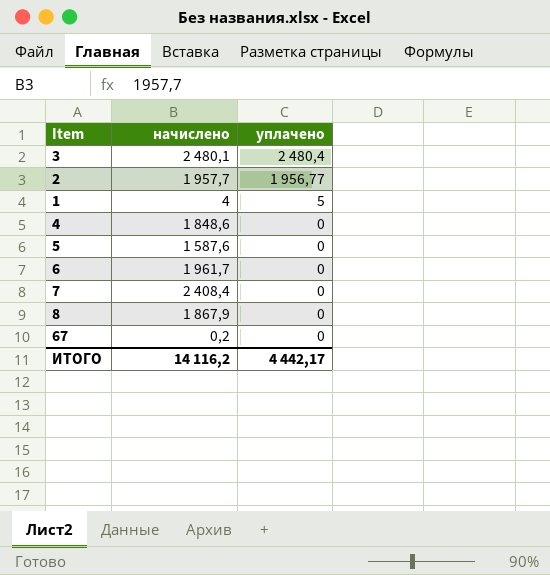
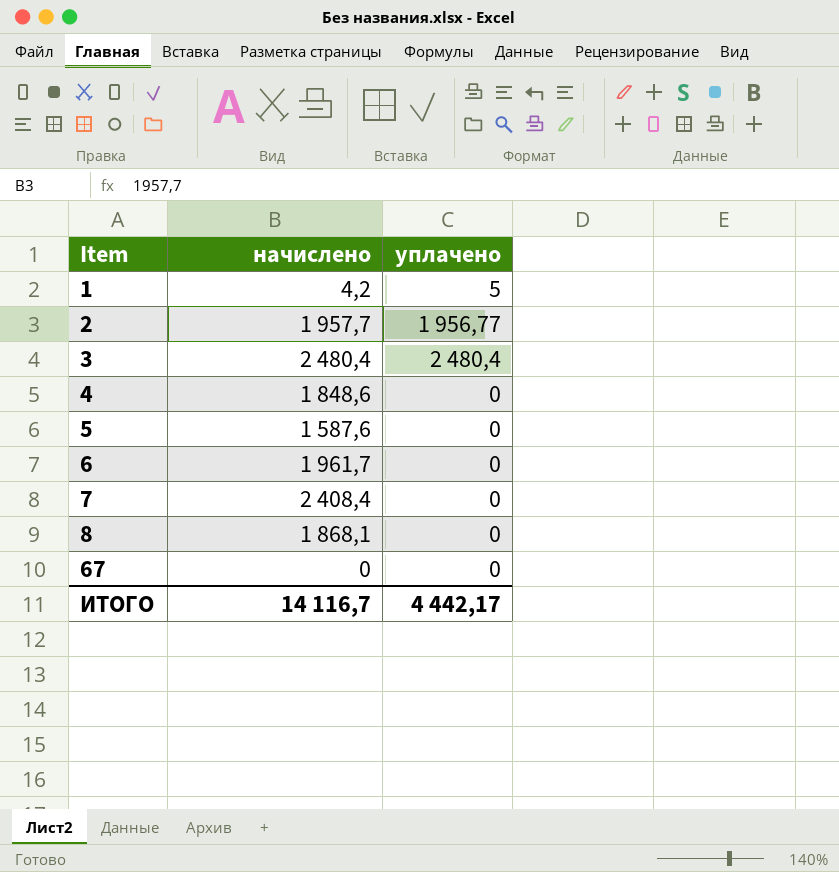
row order: уплачено descending -> Item ascending
1 | начислено: 4 -> 4,2
3 | начислено: 2 480,1 -> 2 480,4
8 | начислено: 1 867,9 -> 1 868,1
67 | начислено: 0,2 -> 0
ИТОГО | начислено: 14 116,2 -> 14 116,7

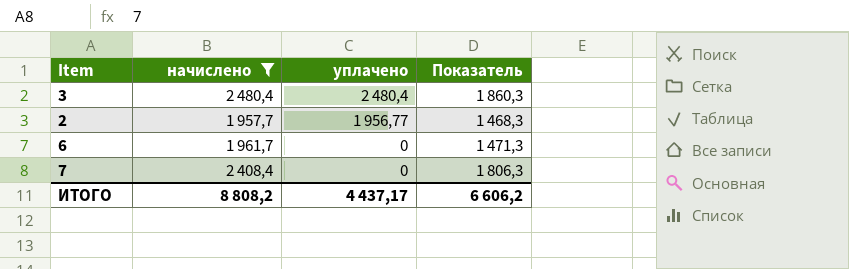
filter: none -> начислено >= 1 957,7
row order: Item ascending -> уплачено descending
column Показатель | formula: none -> [начислено] * 0,75
ИТОГО | начислено: 14 116,7 -> 8 808,2
ИТОГО | уплачено: 4 442,17 -> 4 437,17

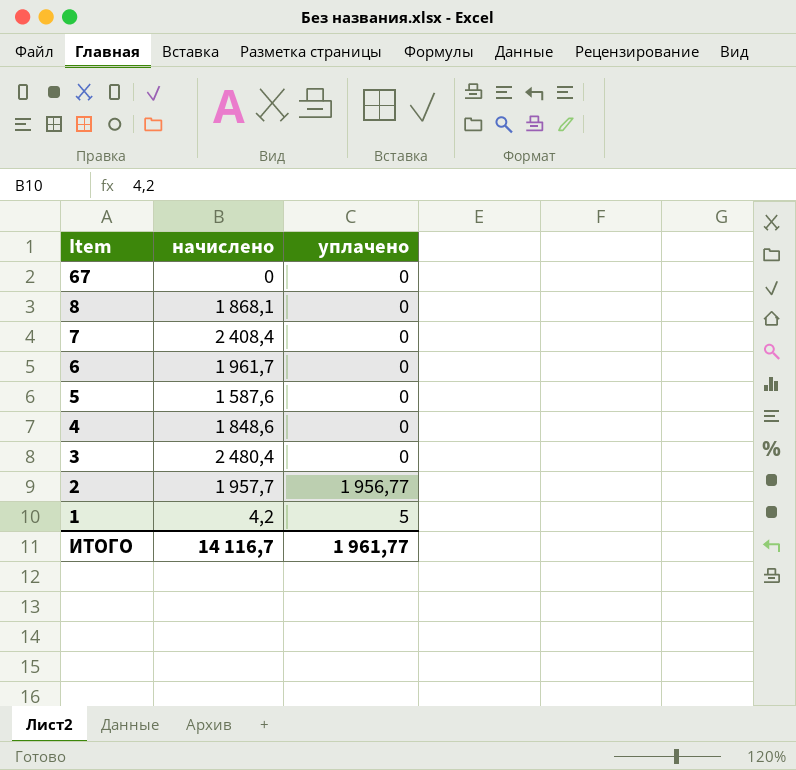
filter: начислено >= 1 957,7 -> none
row order: уплачено descending -> Item descending
column Показатель | formula: [начислено] * 0,75 -> none
3 | уплачено: 2 480,4 -> 0
ИТОГО | начислено: 8 808,2 -> 14 116,7
ИТОГО | уплачено: 4 437,17 -> 1 961,77

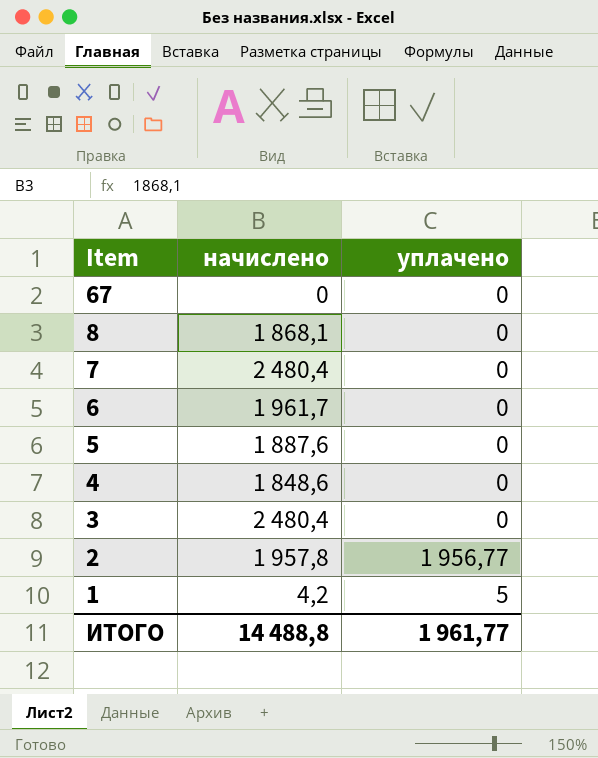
7 | начислено: 2 408,4 -> 2 480,4
5 | начислено: 1 587,6 -> 1 887,6
2 | начислено: 1 957,7 -> 1 957,8
ИТОГО | начислено: 14 116,7 -> 14 488,8

